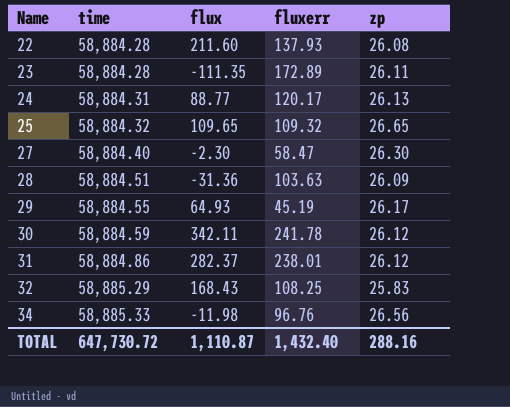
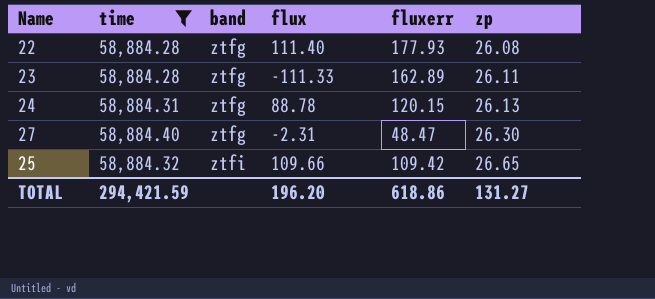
filter: none -> time <= 58,884.40
row order: Name ascending -> band ascending
column band | position: none -> 3
22 | flux: 211.60 -> 111.40
22 | fluxerr: 137.93 -> 177.93
23 | flux: -111.35 -> -111.33
23 | fluxerr: 172.89 -> 162.89
24 | flux: 88.77 -> 88.78
24 | fluxerr: 120.17 -> 120.15
27 | flux: -2.30 -> -2.31
27 | fluxerr: 58.47 -> 48.47
25 | flux: 109.65 -> 109.66
25 | fluxerr: 109.32 -> 109.42
TOTAL | time: 647,730.72 -> 294,421.59
TOTAL | flux: 1,110.87 -> 196.20
TOTAL | fluxerr: 1,432.40 -> 618.86
TOTAL | zp: 288.16 -> 131.27

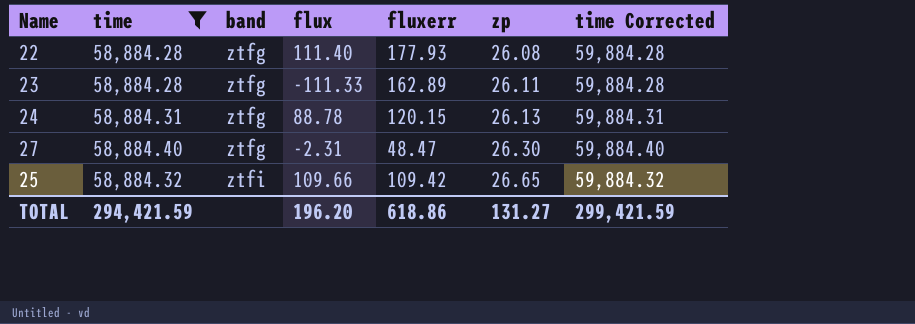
column time Corrected | formula: none -> [time] + 1000

